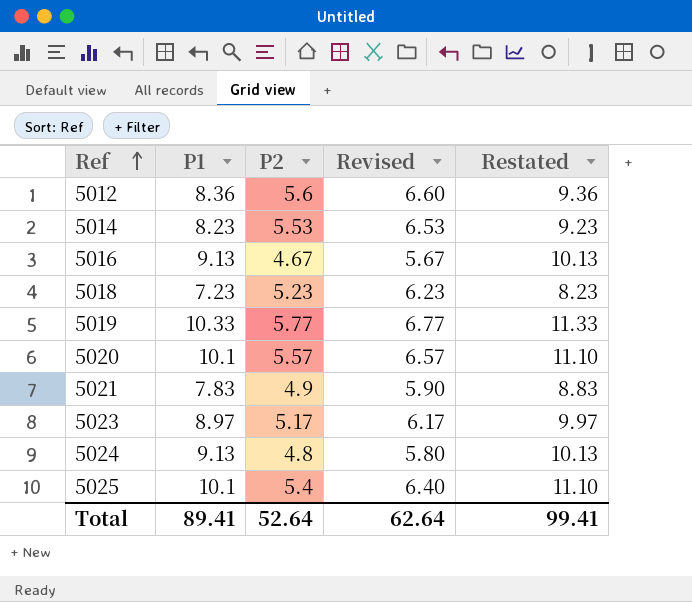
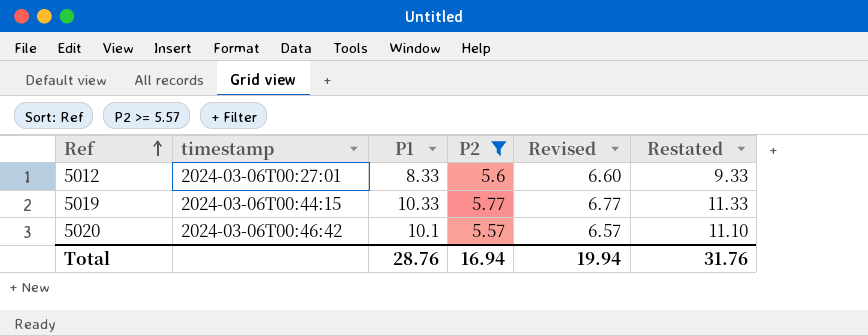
filter: none -> P2 >= 5.57
column timestamp | position: none -> 2
5012 | P1: 8.36 -> 8.33
5012 | Restated: 9.36 -> 9.33
Total | P1: 89.41 -> 28.76
Total | P2: 52.64 -> 16.94
Total | Revised: 62.64 -> 19.94
Total | Restated: 99.41 -> 31.76

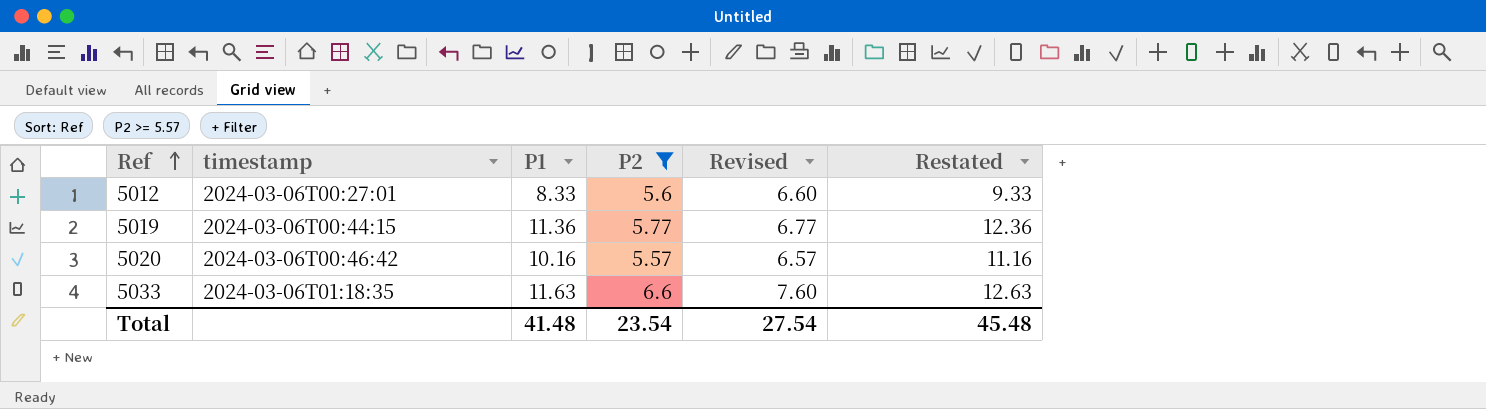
5019 | P1: 10.33 -> 11.36
5019 | Restated: 11.33 -> 12.36
5020 | P1: 10.1 -> 10.16
5020 | Restated: 11.10 -> 11.16
row 5033: none -> 2024-03-06T01:18:35 | 11.63 | 6.6 | 7.60 | 12.63
Total | P1: 28.76 -> 41.48
Total | P2: 16.94 -> 23.54
Total | Revised: 19.94 -> 27.54
Total | Restated: 31.76 -> 45.48

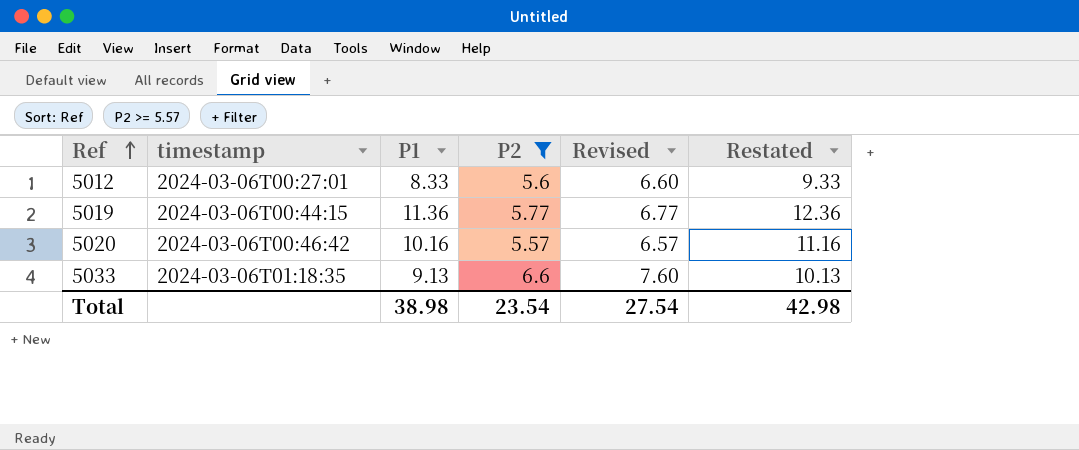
5033 | P1: 11.63 -> 9.13
5033 | Restated: 12.63 -> 10.13
Total | P1: 41.48 -> 38.98
Total | Restated: 45.48 -> 42.98

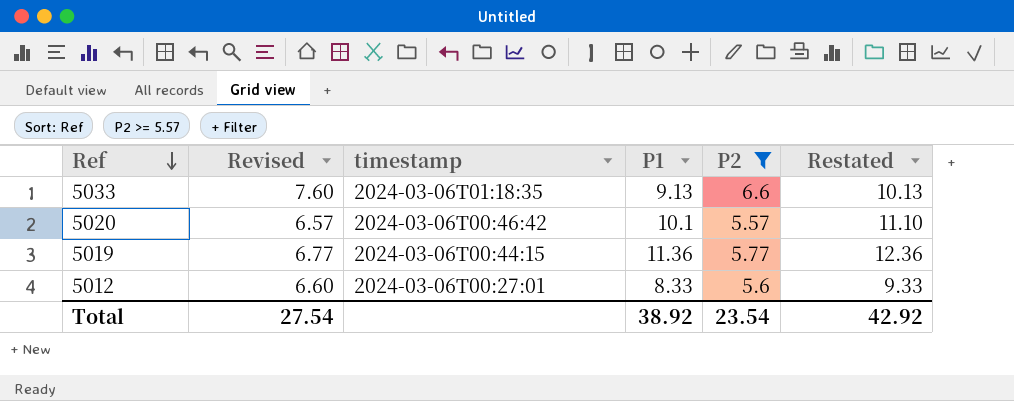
row order: Ref ascending -> Ref descending
column Revised | position: 5 -> 2
5020 | P1: 10.16 -> 10.1
5020 | Restated: 11.16 -> 11.10
Total | P1: 38.98 -> 38.92
Total | Restated: 42.98 -> 42.92

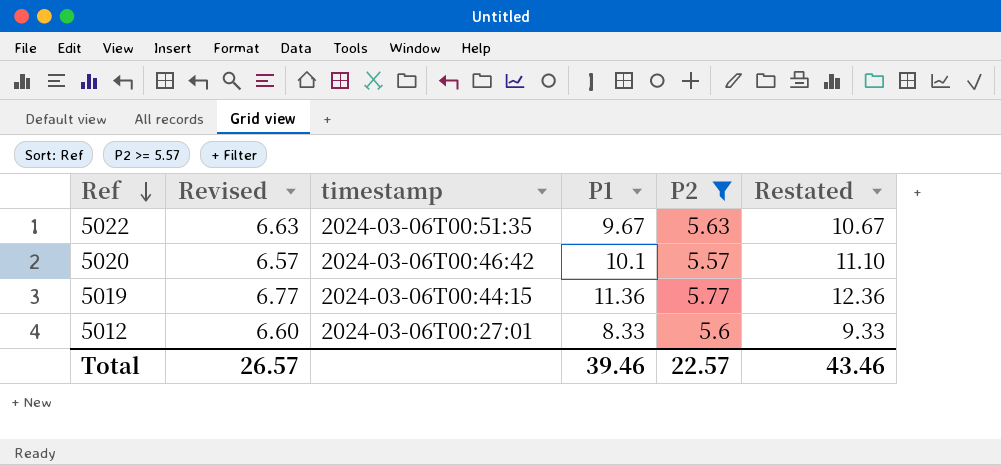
row 5033: 7.60 | 2024-03-06T01:18:35 | 9.13 | 6.6 | 10.13 -> none
row 5022: none -> 6.63 | 2024-03-06T00:51:35 | 9.67 | 5.63 | 10.67
Total | Revised: 27.54 -> 26.57
Total | P1: 38.92 -> 39.46
Total | P2: 23.54 -> 22.57
Total | Restated: 42.92 -> 43.46

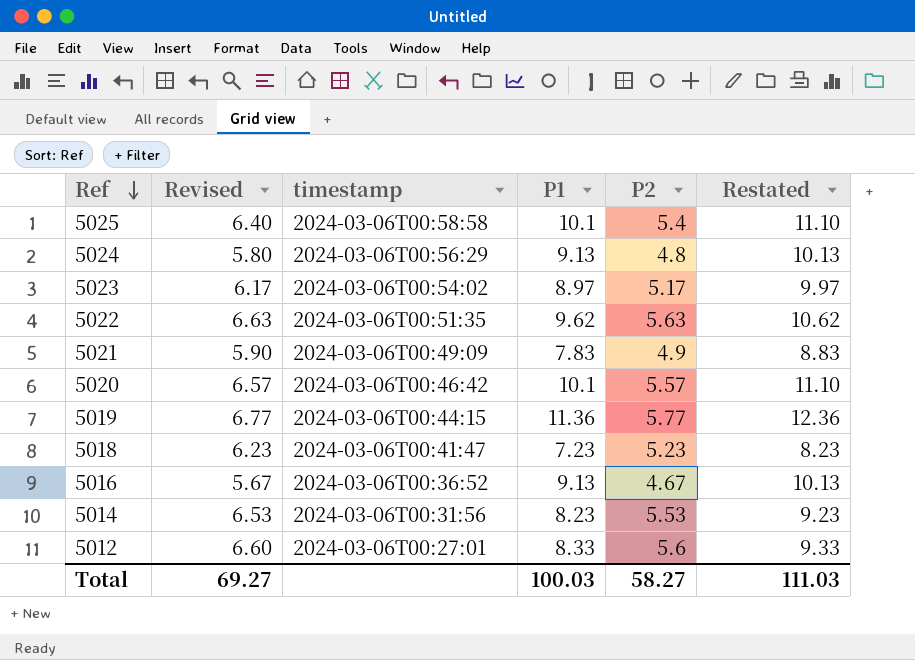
filter: P2 >= 5.57 -> none
5022 | P1: 9.67 -> 9.62
5022 | Restated: 10.67 -> 10.62
Total | Revised: 26.57 -> 69.27
Total | P1: 39.46 -> 100.03
Total | P2: 22.57 -> 58.27
Total | Restated: 43.46 -> 111.03

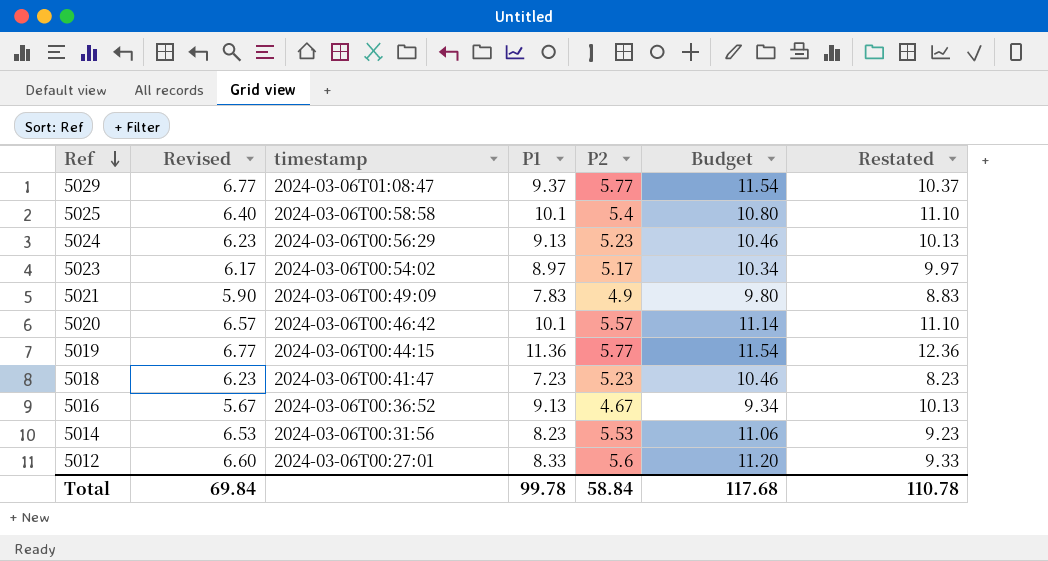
column Budget | formula: none -> [P2] * 2
row 5022: 6.63 | 2024-03-06T00:51:35 | 9.62 | 5.63 | 10.62 -> none
row 5029: none -> 6.77 | 2024-03-06T01:08:47 | 9.37 | 5.77 | 11.54 | 10.37
5024 | Revised: 5.80 -> 6.23
5024 | P2: 4.8 -> 5.23
Total | Revised: 69.27 -> 69.84
Total | P1: 100.03 -> 99.78
Total | P2: 58.27 -> 58.84
Total | Restated: 111.03 -> 110.78

